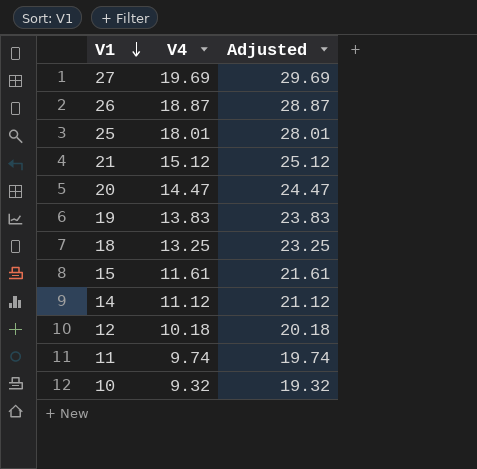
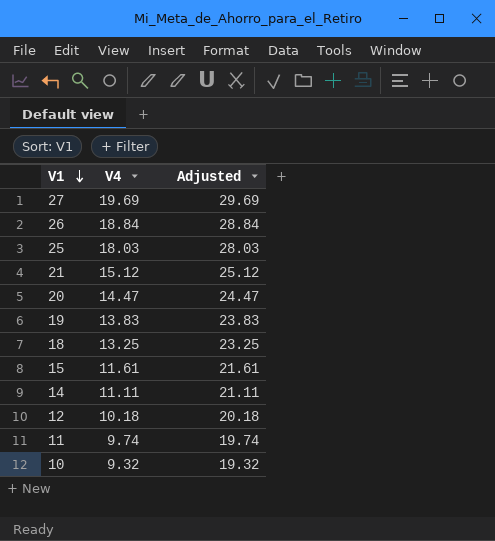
26 | V4: 18.87 -> 18.84
26 | Adjusted: 28.87 -> 28.84
25 | V4: 18.01 -> 18.03
25 | Adjusted: 28.01 -> 28.03
14 | V4: 11.12 -> 11.11
14 | Adjusted: 21.12 -> 21.11

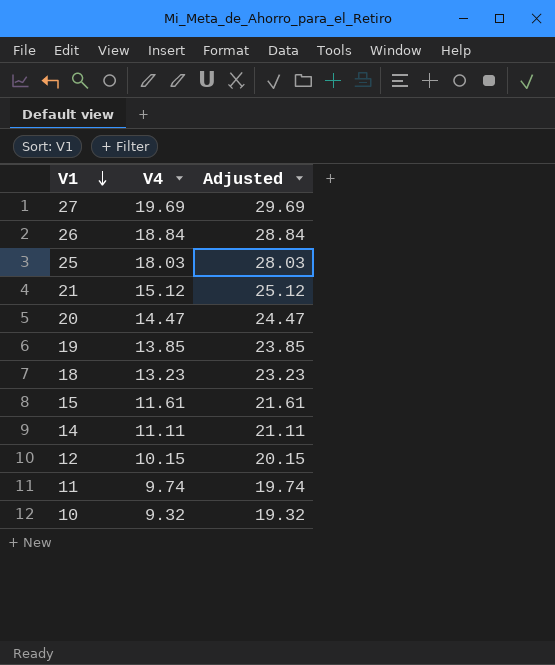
19 | V4: 13.83 -> 13.85
19 | Adjusted: 23.83 -> 23.85
18 | V4: 13.25 -> 13.23
18 | Adjusted: 23.25 -> 23.23
12 | V4: 10.18 -> 10.15
12 | Adjusted: 20.18 -> 20.15

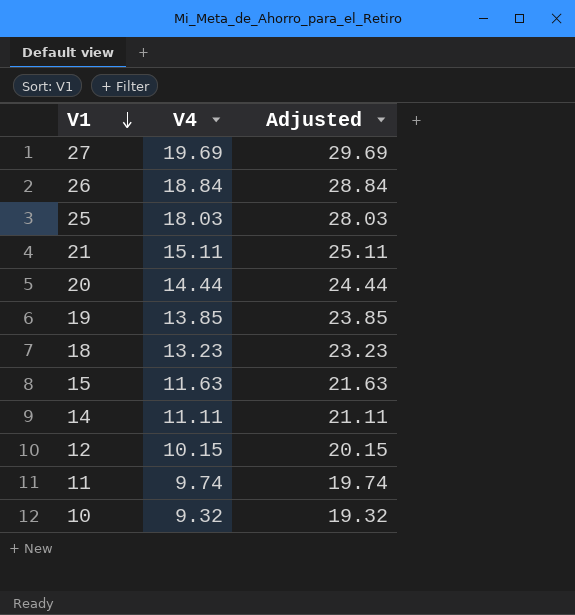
21 | V4: 15.12 -> 15.11
21 | Adjusted: 25.12 -> 25.11
20 | V4: 14.47 -> 14.44
20 | Adjusted: 24.47 -> 24.44
15 | V4: 11.61 -> 11.63
15 | Adjusted: 21.61 -> 21.63

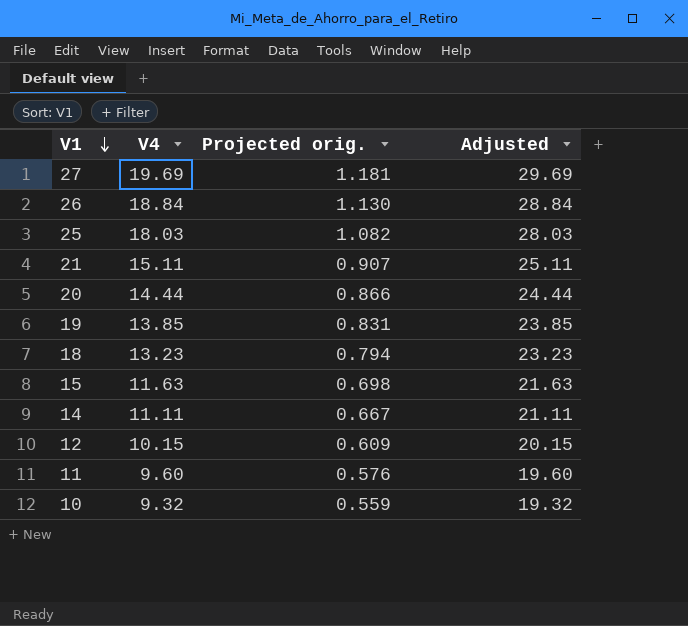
column Projected orig. | formula: none -> [V4] * 0.06
11 | V4: 9.74 -> 9.60
11 | Adjusted: 19.74 -> 19.60

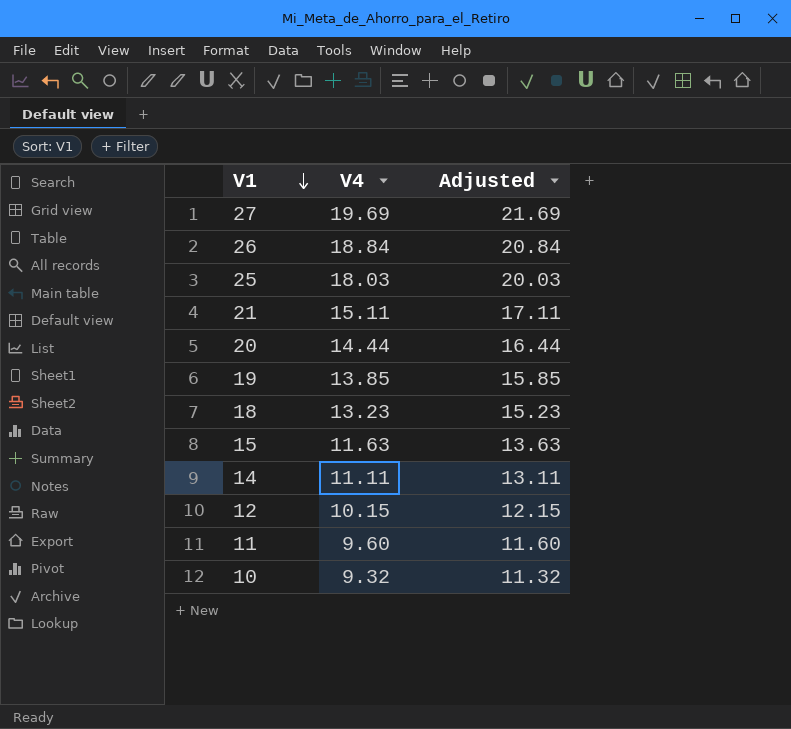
column Projected orig. | formula: [V4] * 0.06 -> none
column Adjusted | formula: [V4] + 10 -> [V4] + 2

